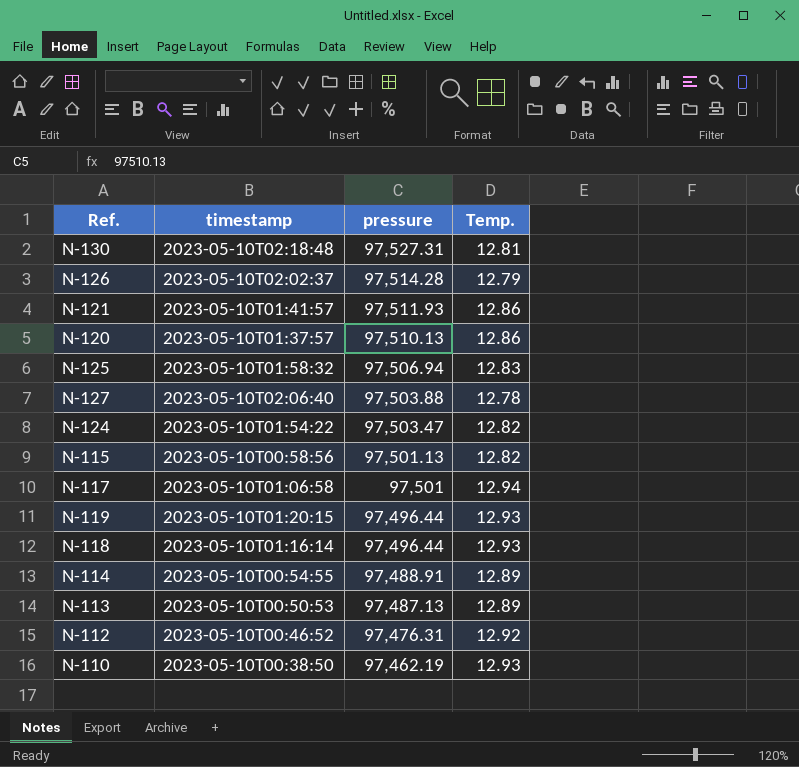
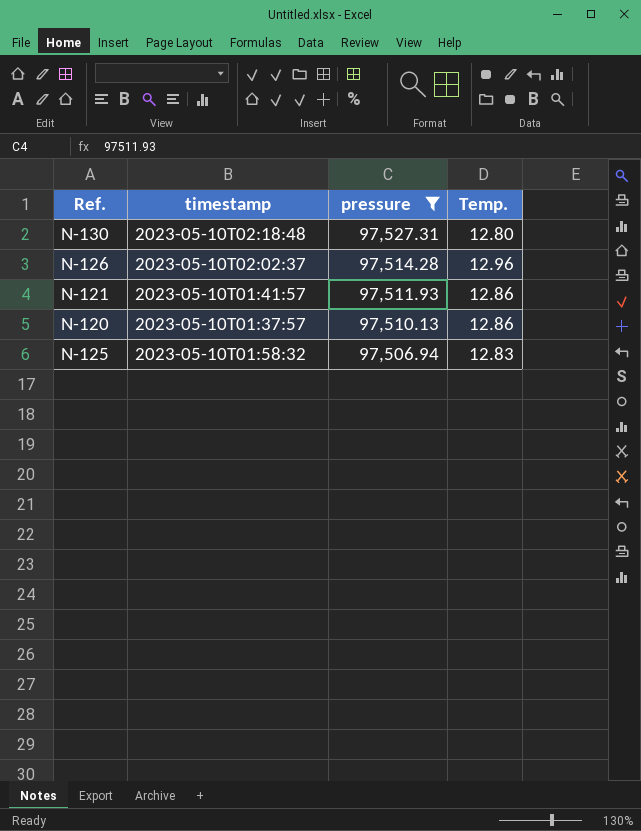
filter: none -> pressure >= 97,506.94
N-130 | Temp.: 12.81 -> 12.80
N-126 | Temp.: 12.79 -> 12.96

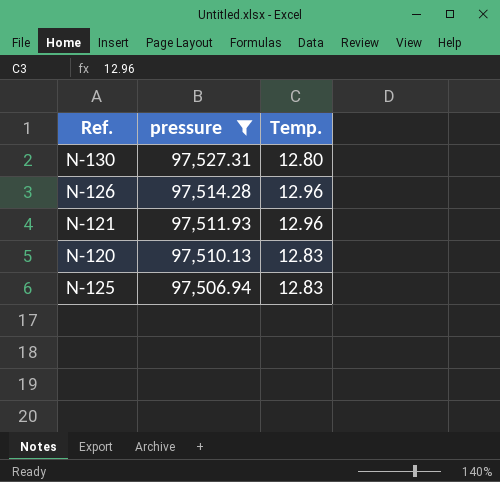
column timestamp | position: 2 -> none
N-121 | Temp.: 12.86 -> 12.96
N-120 | Temp.: 12.86 -> 12.83

